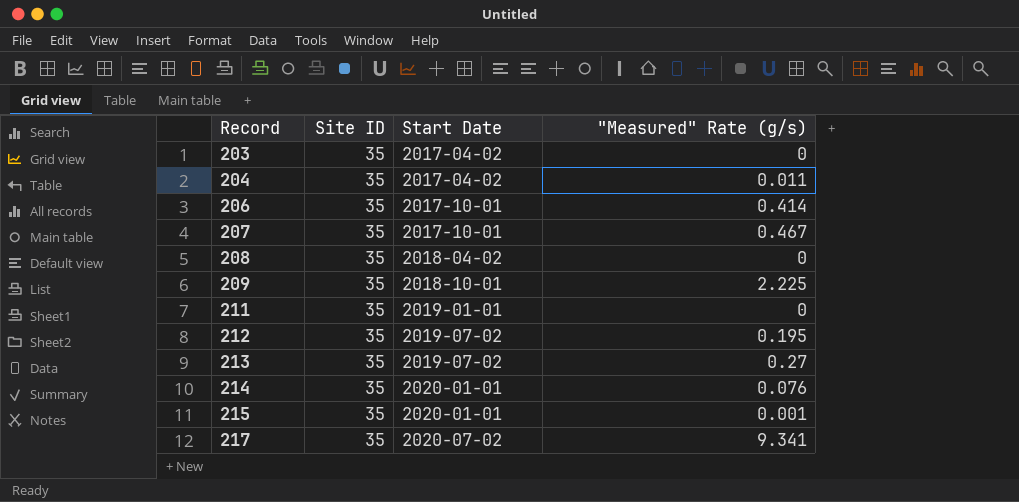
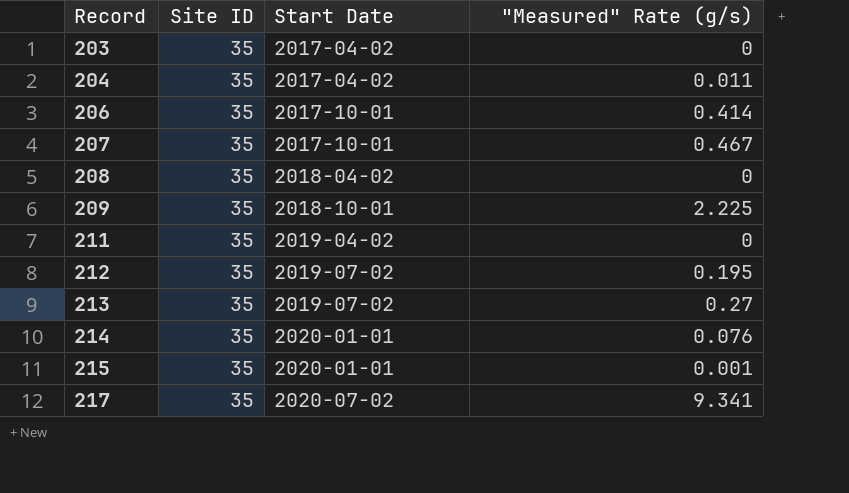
211 | Start Date: 2019-01-01 -> 2019-04-02

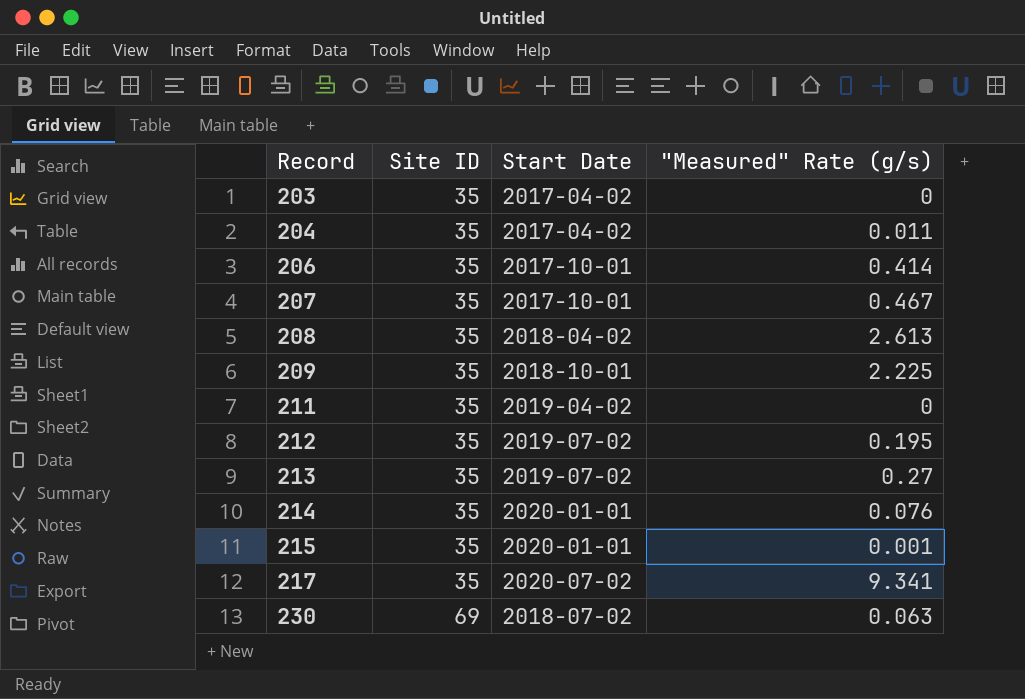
208 | "Measured" Rate (g/s): 0 -> 2.613
row 230: none -> 69 | 2018-07-02 | 0.063

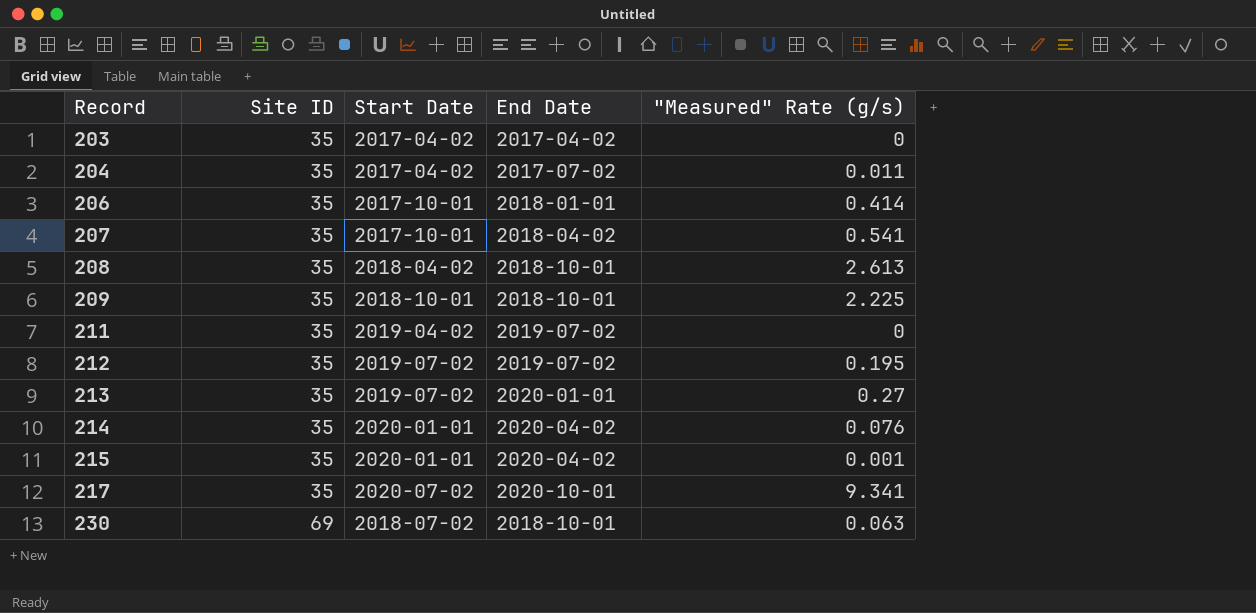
column End Date | position: none -> 4
207 | "Measured" Rate (g/s): 0.467 -> 0.541

